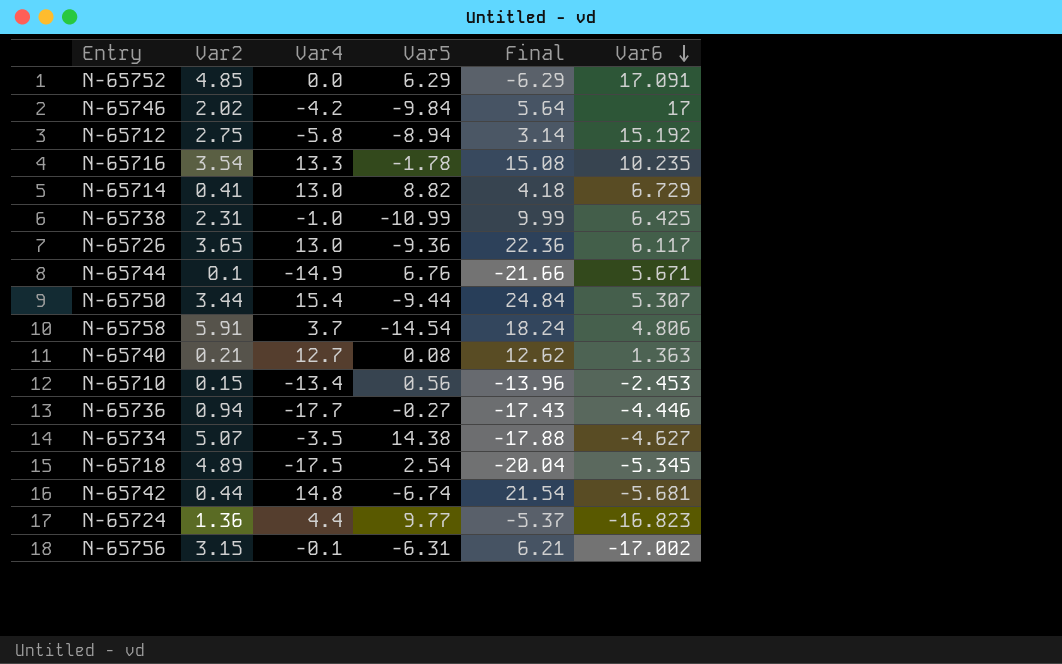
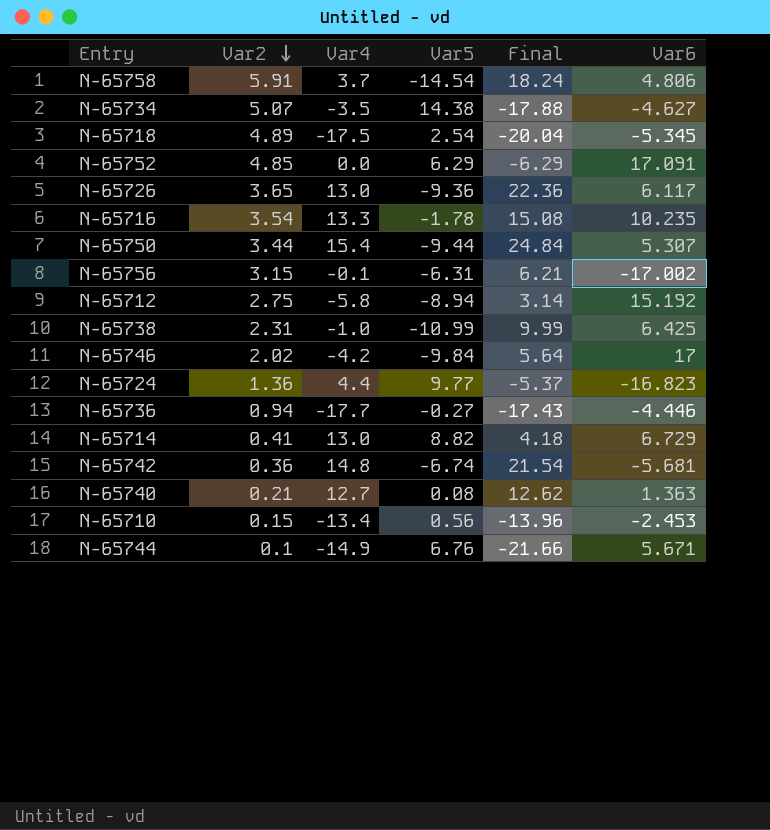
row order: Var6 descending -> Var2 descending
N-65742 | Var2: 0.44 -> 0.36

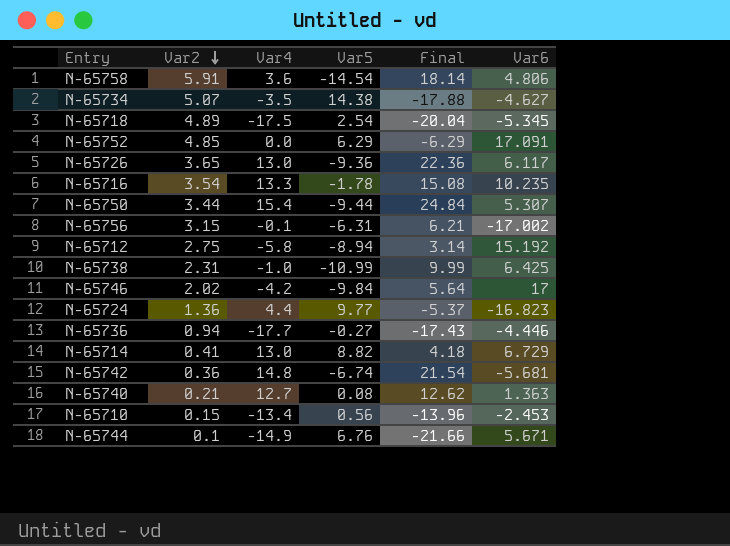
N-65758 | Var4: 3.7 -> 3.6
N-65758 | Final: 18.24 -> 18.14

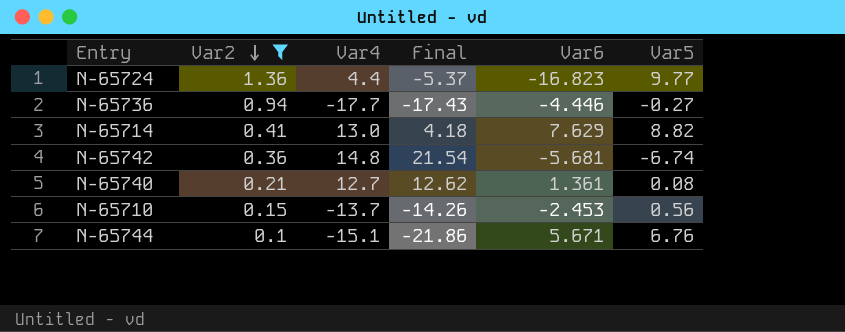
filter: none -> Var2 <= 1.36
column Var5 | position: 4 -> 6
N-65714 | Var6: 6.729 -> 7.629
N-65740 | Var6: 1.363 -> 1.361
N-65710 | Var4: -13.4 -> -13.7
N-65710 | Final: -13.96 -> -14.26
N-65744 | Var4: -14.9 -> -15.1
N-65744 | Final: -21.66 -> -21.86

